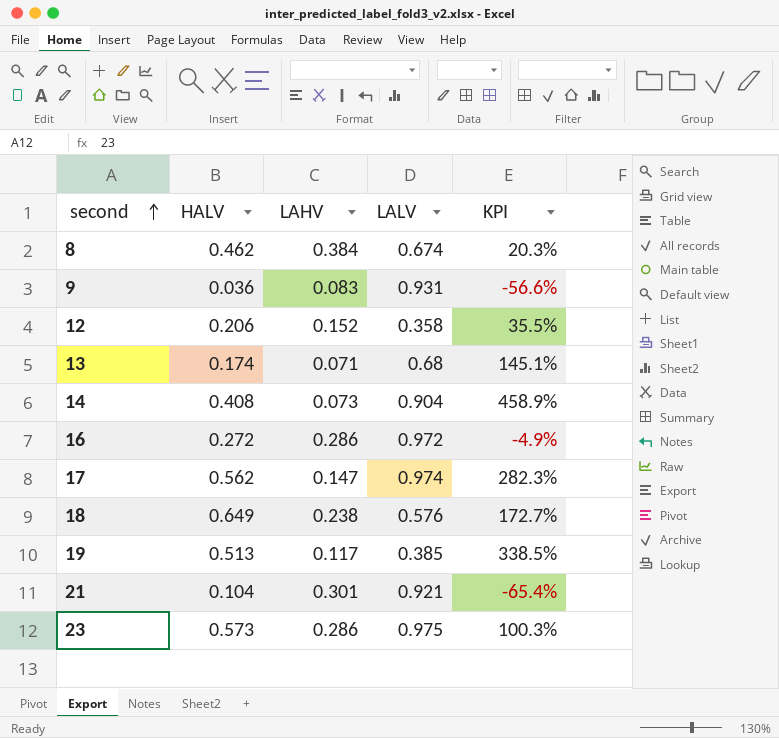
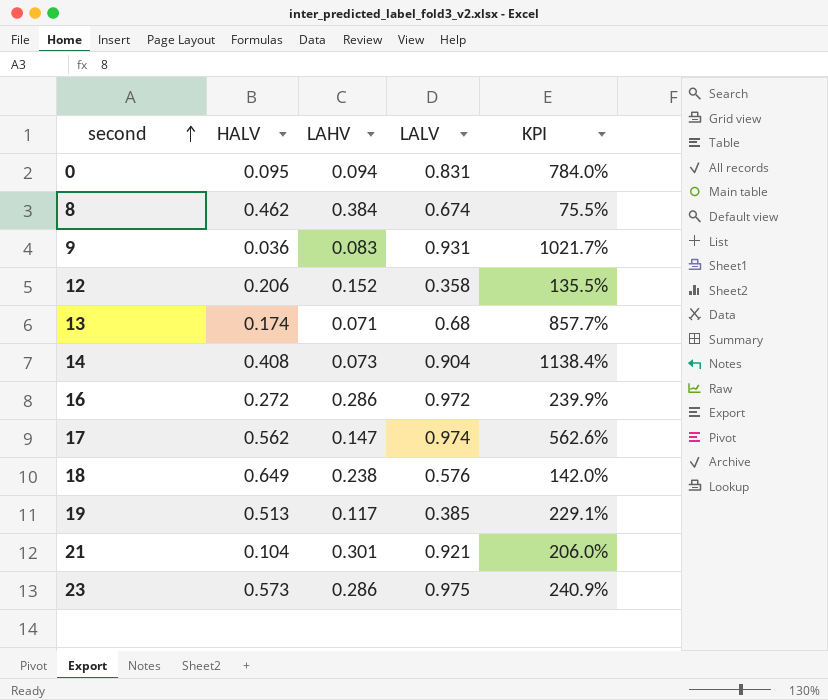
column KPI | formula: ([HALV] - [LAHV]) / [LAHV] -> ([LALV] - [LAHV]) / [LAHV]
row 0: none -> 0.095 | 0.094 | 0.831 | 784.0%

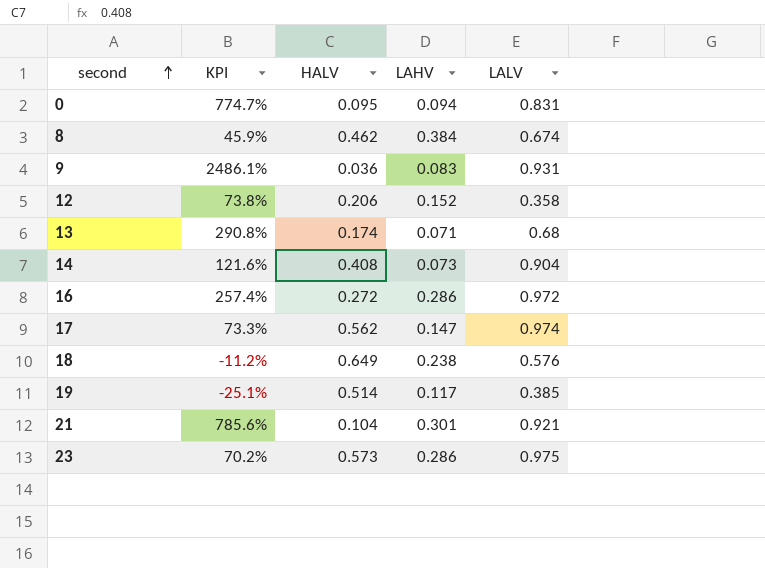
column KPI | formula: ([LALV] - [LAHV]) / [LAHV] -> ([LALV] - [HALV]) / [HALV]
column KPI | position: 5 -> 2
19 | HALV: 0.513 -> 0.514

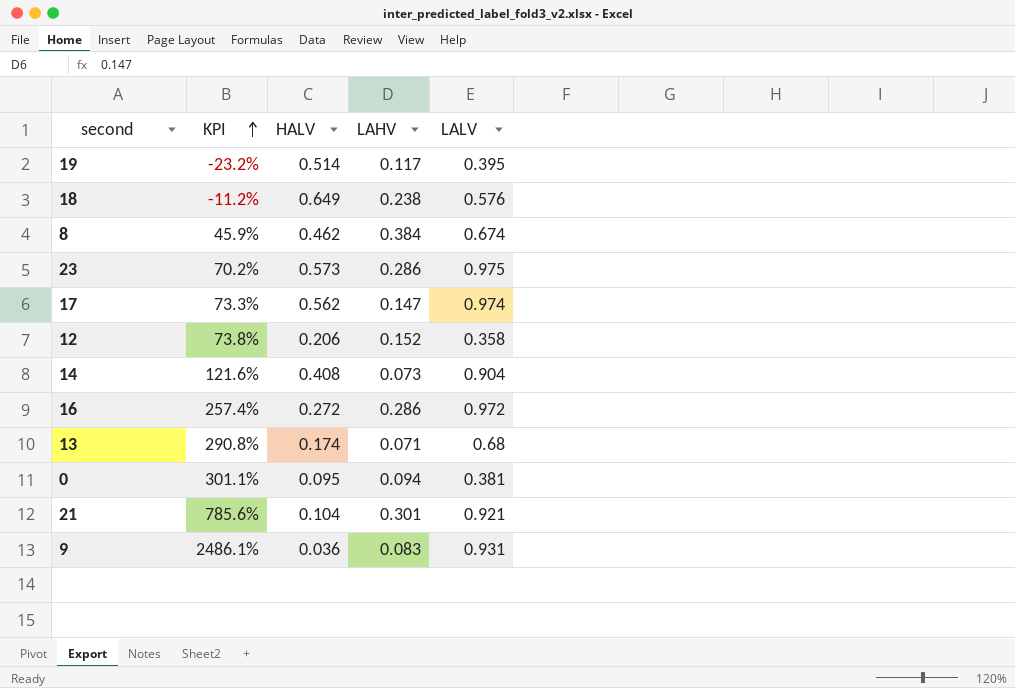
row order: second ascending -> KPI ascending
19 | KPI: -25.1% -> -23.2%
19 | LALV: 0.385 -> 0.395
0 | KPI: 774.7% -> 301.1%
0 | LALV: 0.831 -> 0.381

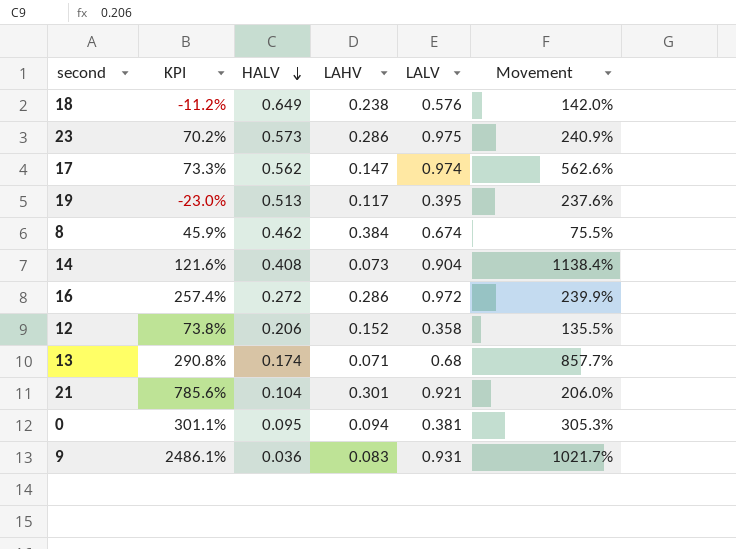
row order: KPI ascending -> HALV descending
column Movement | formula: none -> ([LALV] - [LAHV]) / [LAHV]
19 | KPI: -23.2% -> -23.0%
19 | HALV: 0.514 -> 0.513

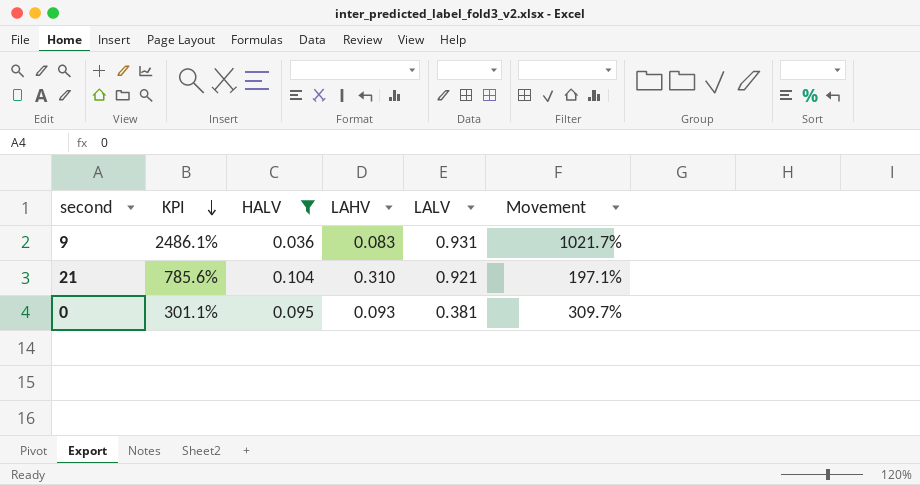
filter: none -> HALV <= 0.104
row order: HALV descending -> KPI descending
21 | LAHV: 0.301 -> 0.310
21 | Movement: 206.0% -> 197.1%
0 | LAHV: 0.094 -> 0.093
0 | Movement: 305.3% -> 309.7%

